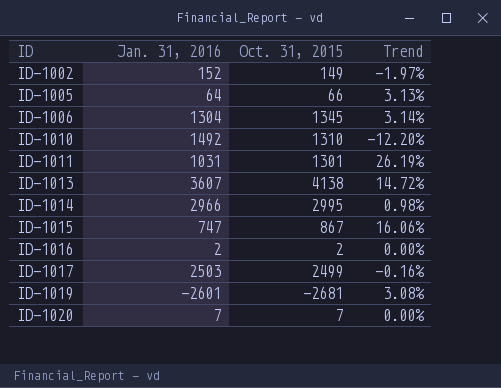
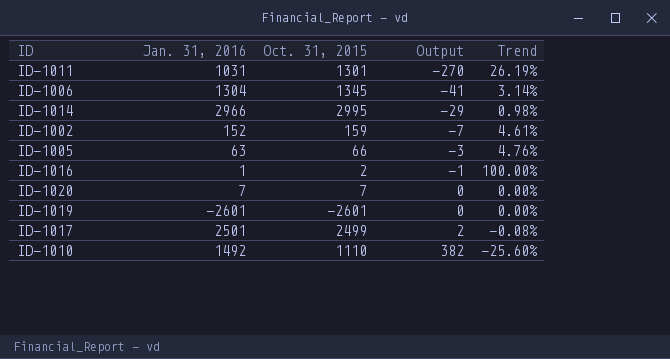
row order: ID ascending -> Output ascending
column Output | formula: none -> [Jan. 31, 2016] - [Oct. 31, 2015]
row ID-1013: 3607 | 4138 | 14.72% -> none
row ID-1015: 747 | 867 | 16.06% -> none
ID-1002 | Oct. 31, 2015: 149 -> 159
ID-1002 | Trend: -1.97% -> 4.61%
ID-1005 | Jan. 31, 2016: 64 -> 63
ID-1005 | Trend: 3.13% -> 4.76%
ID-1016 | Jan. 31, 2016: 2 -> 1
ID-1016 | Trend: 0.00% -> 100.00%
ID-1019 | Oct. 31, 2015: -2681 -> -2601
ID-1019 | Trend: 3.08% -> 0.00%
ID-1017 | Jan. 31, 2016: 2503 -> 2501
ID-1017 | Trend: -0.16% -> -0.08%
ID-1010 | Oct. 31, 2015: 1310 -> 1110
ID-1010 | Trend: -12.20% -> -25.60%

